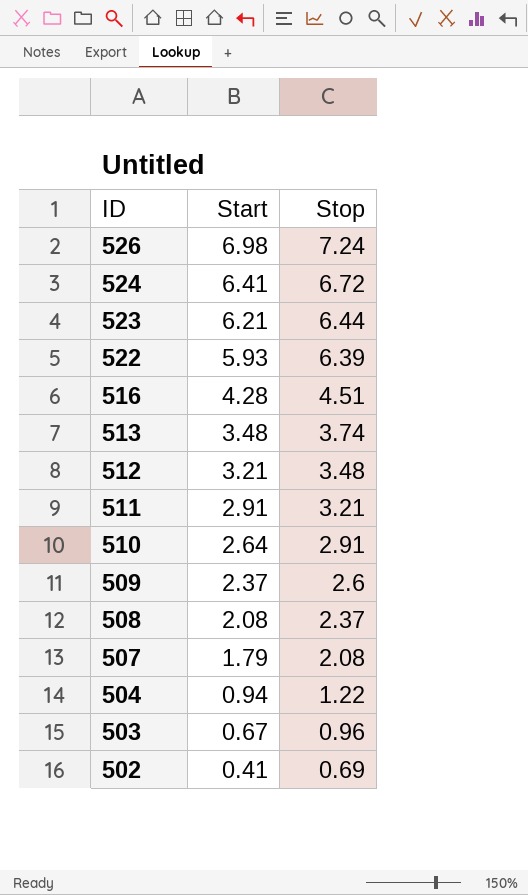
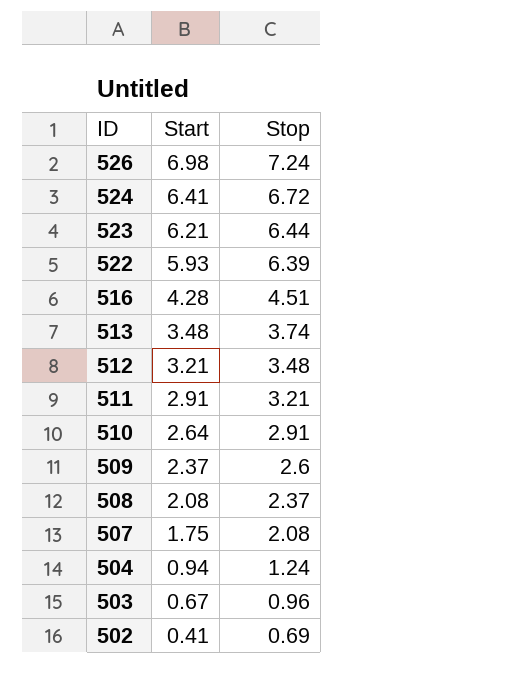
507 | Start: 1.79 -> 1.75
504 | Stop: 1.22 -> 1.24

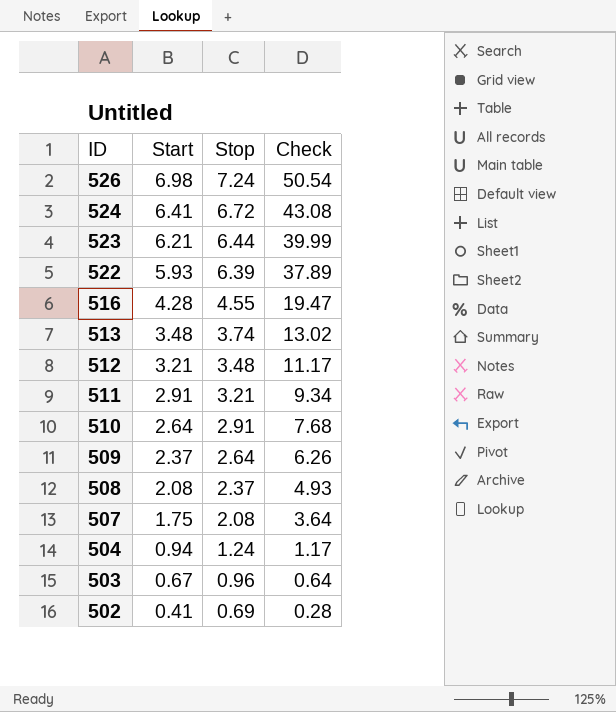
column Check | formula: none -> [Start] * [Stop]
516 | Stop: 4.51 -> 4.55
509 | Stop: 2.6 -> 2.64

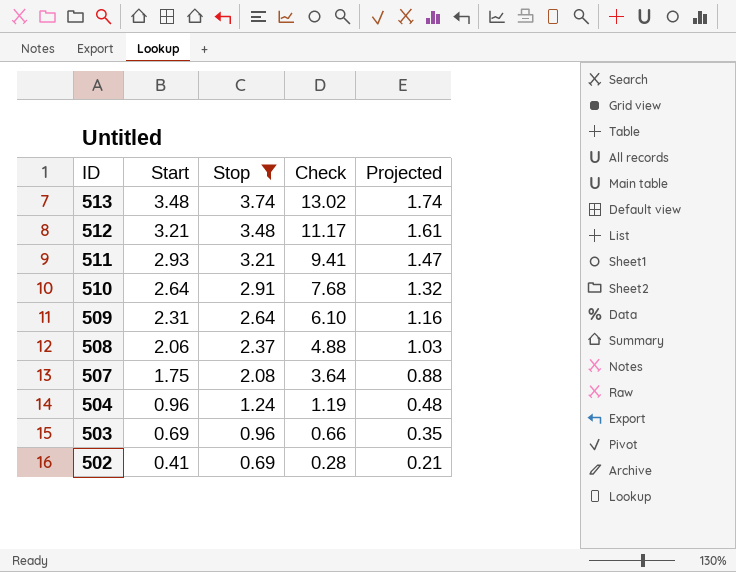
filter: none -> Stop <= 3.74
column Projected | formula: none -> [Start] * 0.5
511 | Start: 2.91 -> 2.93
511 | Check: 9.34 -> 9.41
509 | Start: 2.37 -> 2.31
509 | Check: 6.26 -> 6.10
508 | Start: 2.08 -> 2.06
508 | Check: 4.93 -> 4.88
504 | Start: 0.94 -> 0.96
504 | Check: 1.17 -> 1.19
503 | Start: 0.67 -> 0.69
503 | Check: 0.64 -> 0.66

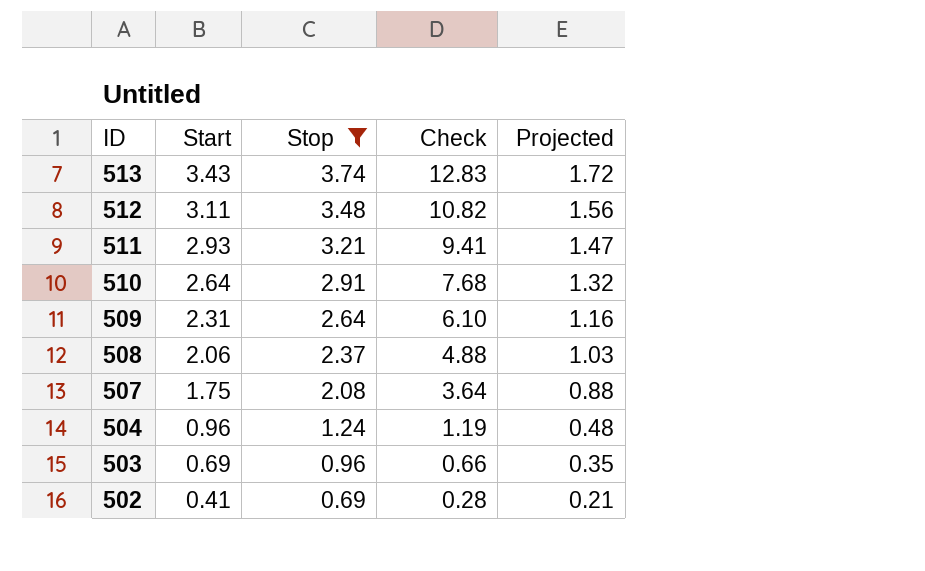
513 | Start: 3.48 -> 3.43
513 | Check: 13.02 -> 12.83
513 | Projected: 1.74 -> 1.72
512 | Start: 3.21 -> 3.11
512 | Check: 11.17 -> 10.82
512 | Projected: 1.61 -> 1.56

